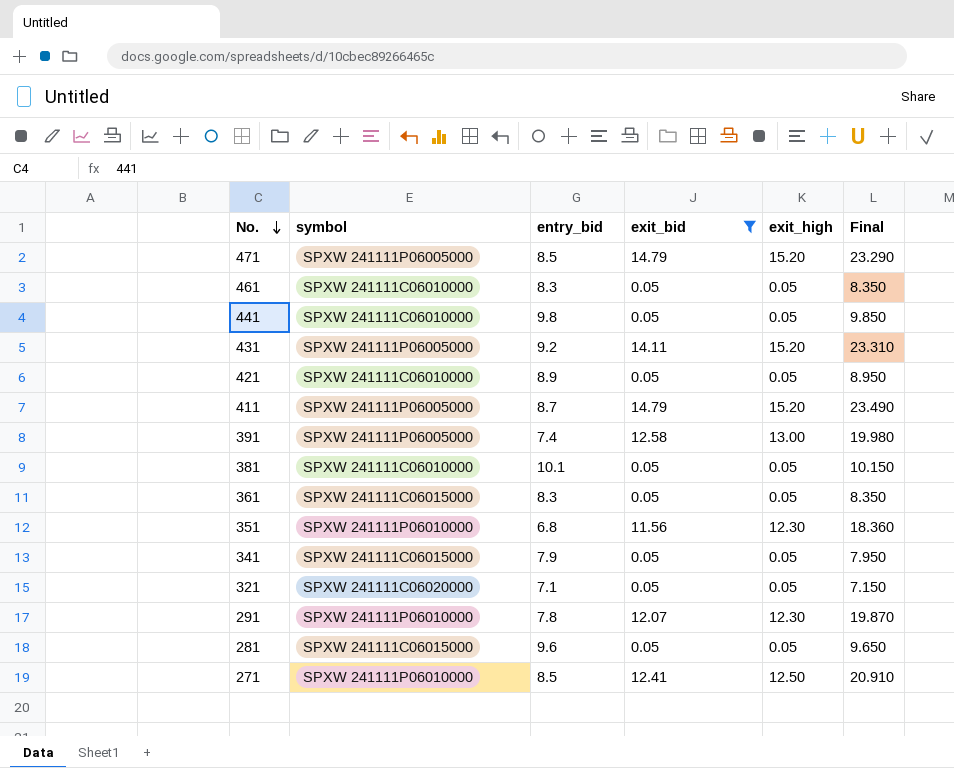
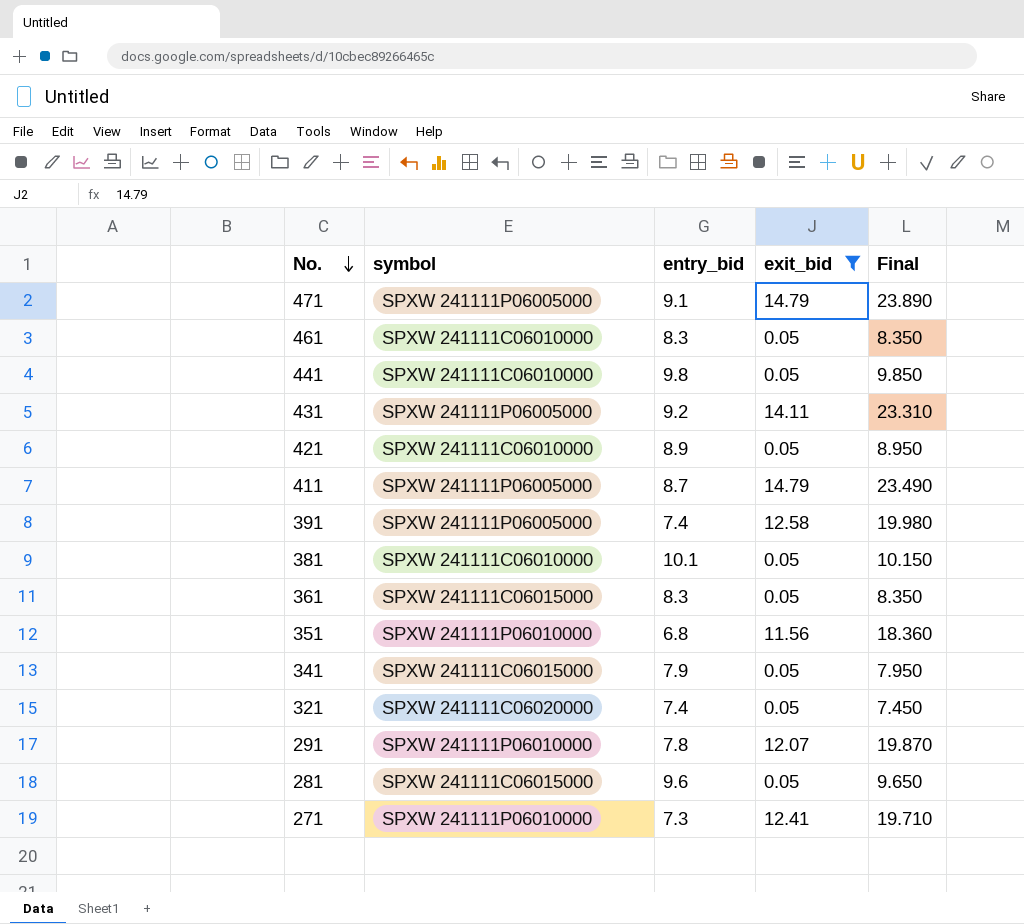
column exit_high | position: 5 -> none
471 | entry_bid: 8.5 -> 9.1
471 | Final: 23.290 -> 23.890
321 | entry_bid: 7.1 -> 7.4
321 | Final: 7.150 -> 7.450
271 | entry_bid: 8.5 -> 7.3
271 | Final: 20.910 -> 19.710

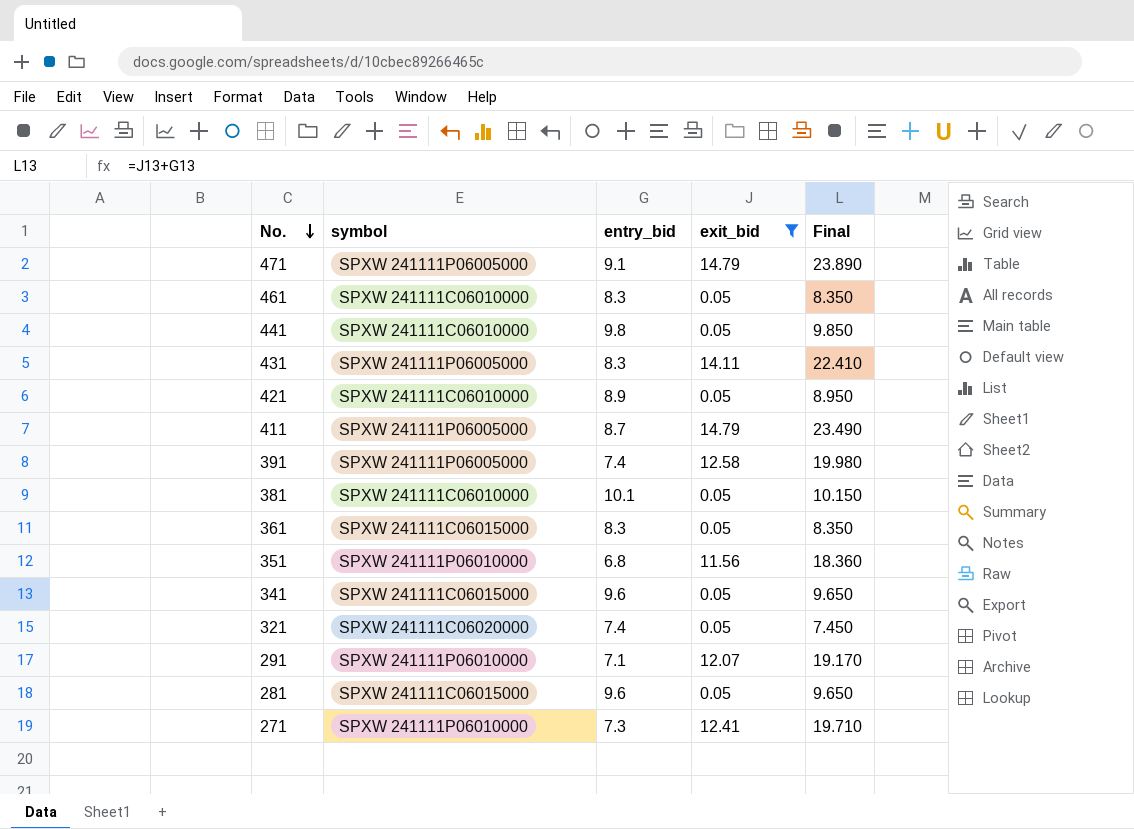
431 | entry_bid: 9.2 -> 8.3
431 | Final: 23.310 -> 22.410
341 | entry_bid: 7.9 -> 9.6
341 | Final: 7.950 -> 9.650
291 | entry_bid: 7.8 -> 7.1
291 | Final: 19.870 -> 19.170

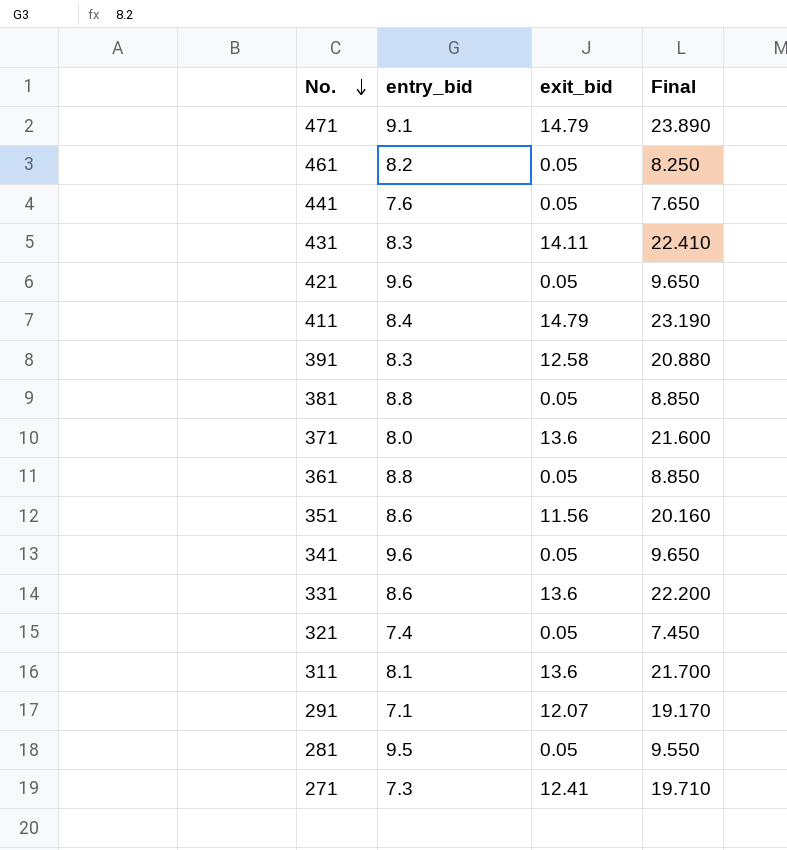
filter: exit_bid != 13.6 -> none
column symbol | position: 2 -> none
461 | entry_bid: 8.3 -> 8.2
461 | Final: 8.350 -> 8.250
441 | entry_bid: 9.8 -> 7.6
441 | Final: 9.850 -> 7.650
421 | entry_bid: 8.9 -> 9.6
421 | Final: 8.950 -> 9.650
411 | entry_bid: 8.7 -> 8.4
411 | Final: 23.490 -> 23.190
391 | entry_bid: 7.4 -> 8.3
391 | Final: 19.980 -> 20.880
381 | entry_bid: 10.1 -> 8.8
381 | Final: 10.150 -> 8.850
361 | entry_bid: 8.3 -> 8.8
361 | Final: 8.350 -> 8.850
351 | entry_bid: 6.8 -> 8.6
351 | Final: 18.360 -> 20.160
281 | entry_bid: 9.6 -> 9.5
281 | Final: 9.650 -> 9.550

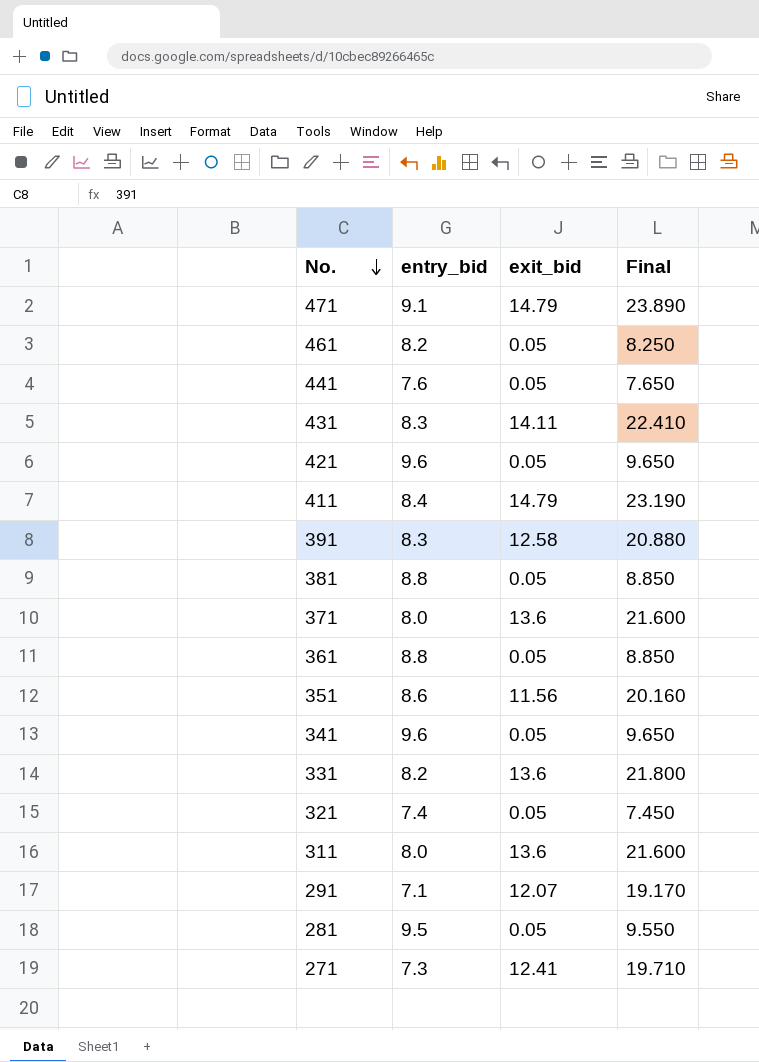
331 | entry_bid: 8.6 -> 8.2
331 | Final: 22.200 -> 21.800
311 | entry_bid: 8.1 -> 8.0
311 | Final: 21.700 -> 21.600

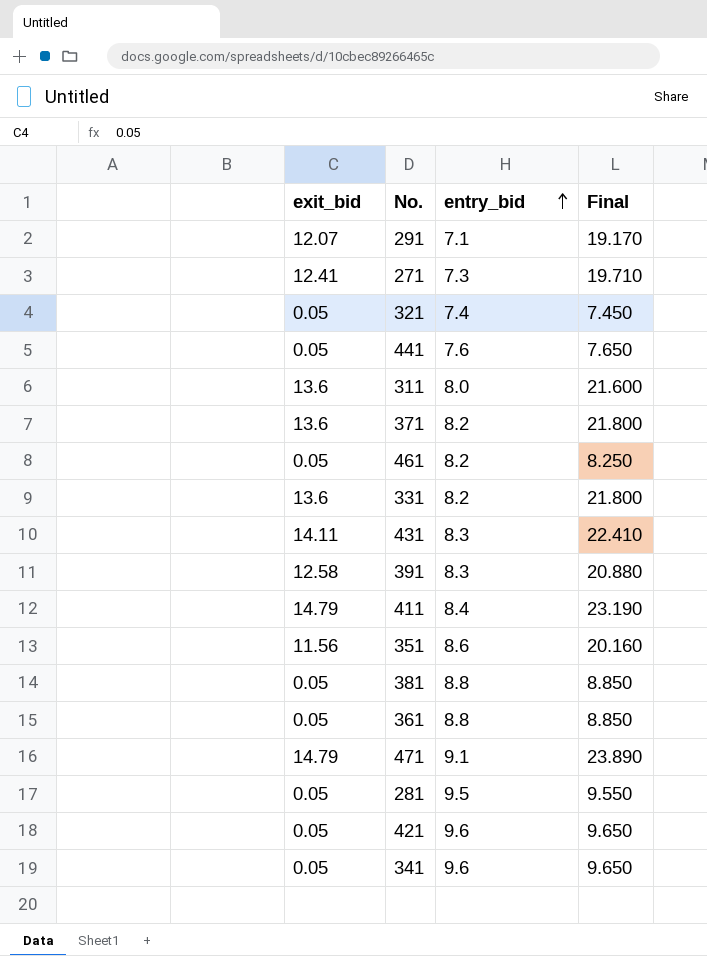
row order: No. descending -> entry_bid ascending
column exit_bid | position: 3 -> 1
371 | entry_bid: 8.0 -> 8.2
371 | Final: 21.600 -> 21.800

